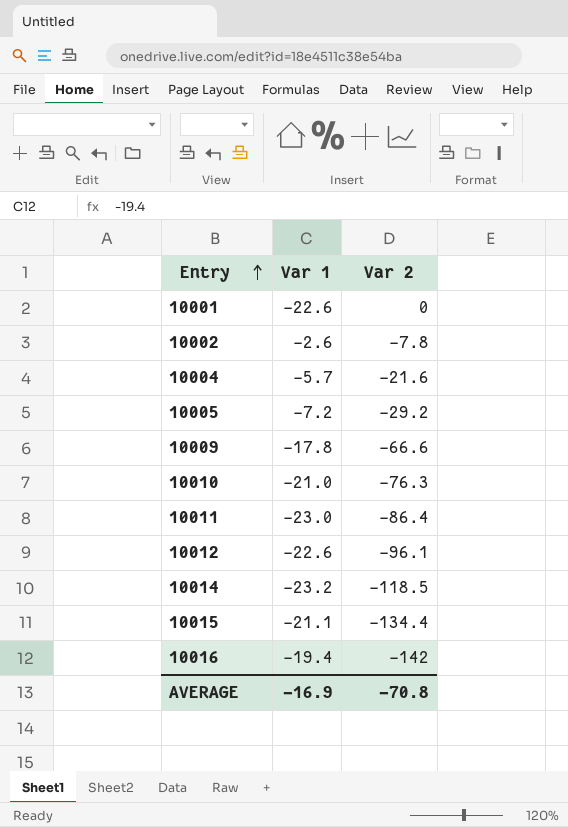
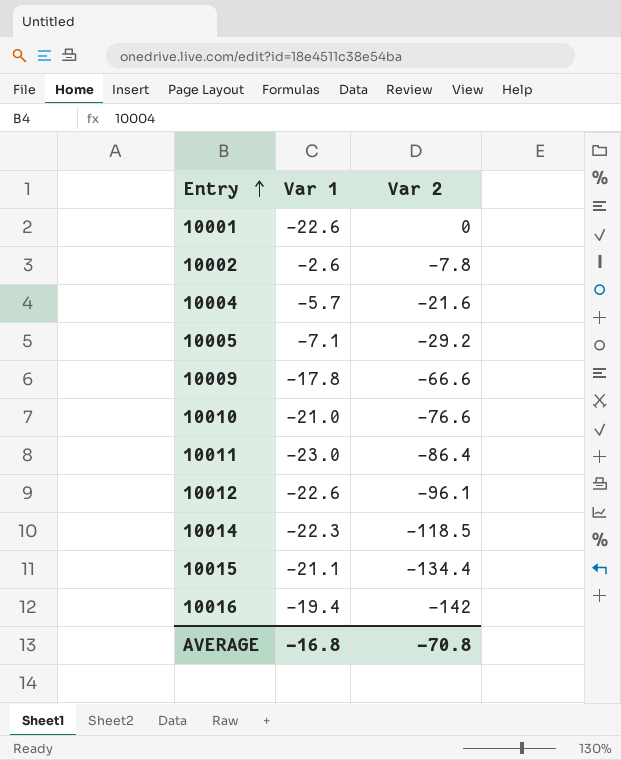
10005 | Var 1: -7.2 -> -7.1
10010 | Var 2: -76.3 -> -76.6
10014 | Var 1: -23.2 -> -22.3
AVERAGE | Var 1: -16.9 -> -16.8

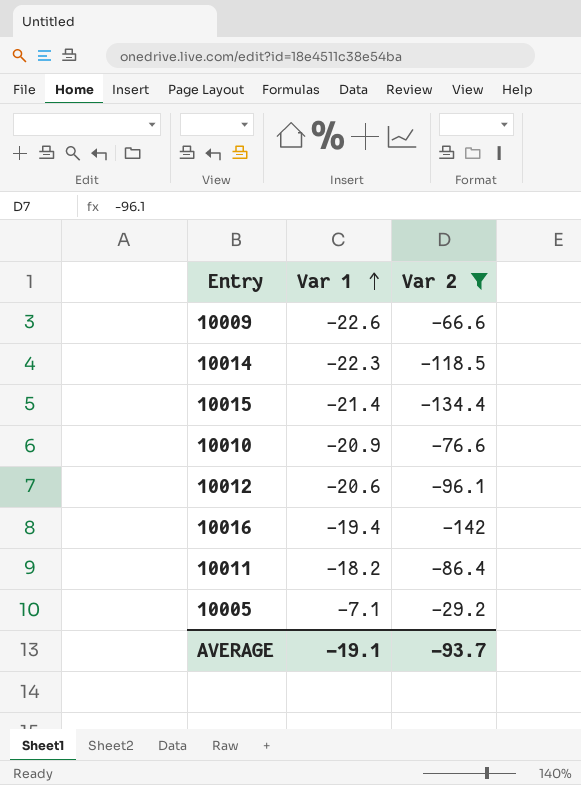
filter: none -> Var 2 <= -29.2
row order: Entry ascending -> Var 1 ascending
10009 | Var 1: -17.8 -> -22.6
10015 | Var 1: -21.1 -> -21.4
10010 | Var 1: -21.0 -> -20.9
10012 | Var 1: -22.6 -> -20.6
10011 | Var 1: -23.0 -> -18.2
AVERAGE | Var 1: -16.8 -> -19.1
AVERAGE | Var 2: -70.8 -> -93.7

